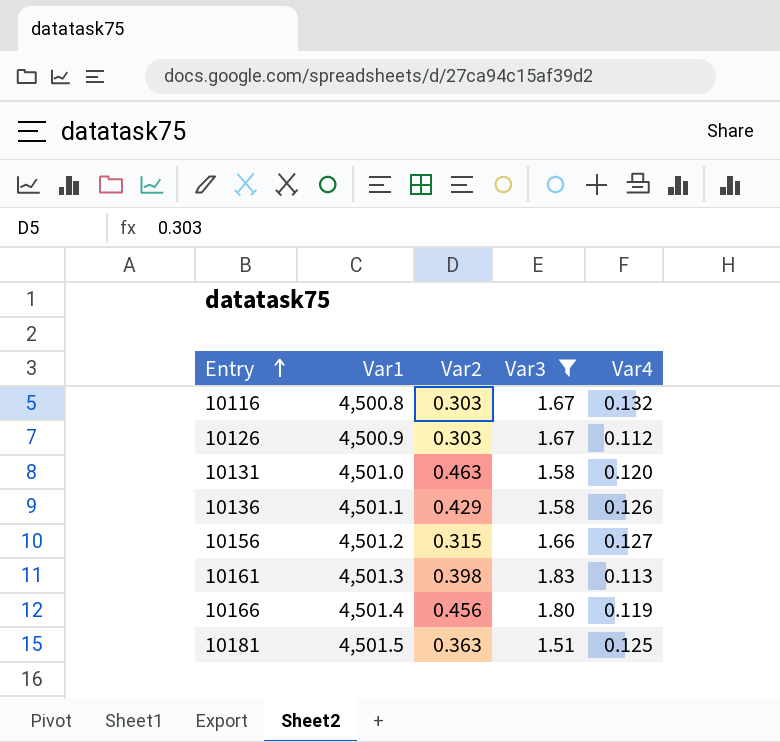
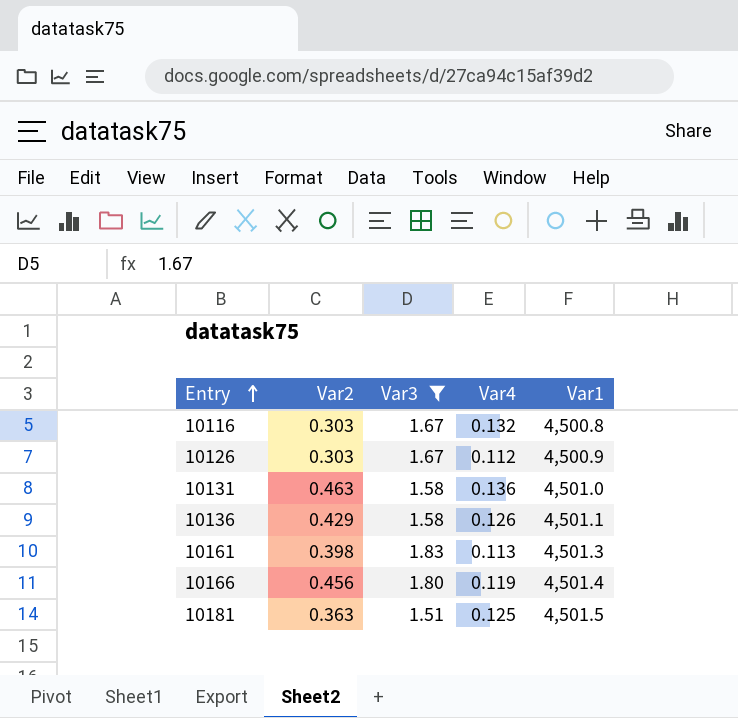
column Var1 | position: 2 -> 5
row 10156: 4,501.2 | 0.315 | 1.66 | 0.127 -> none
10131 | Var4: 0.120 -> 0.136

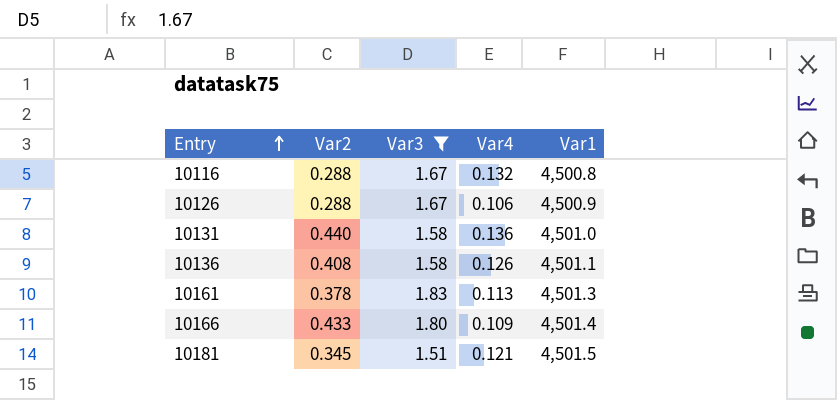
10116 | Var2: 0.303 -> 0.288
10126 | Var2: 0.303 -> 0.288
10126 | Var4: 0.112 -> 0.106
10131 | Var2: 0.463 -> 0.440
10136 | Var2: 0.429 -> 0.408
10161 | Var2: 0.398 -> 0.378
10166 | Var2: 0.456 -> 0.433
10166 | Var4: 0.119 -> 0.109
10181 | Var2: 0.363 -> 0.345
10181 | Var4: 0.125 -> 0.121

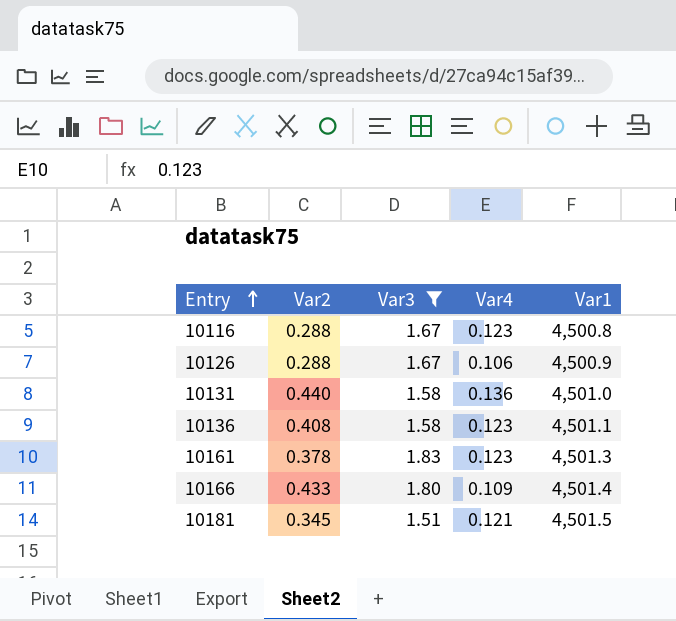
10116 | Var4: 0.132 -> 0.123
10136 | Var4: 0.126 -> 0.123
10161 | Var4: 0.113 -> 0.123

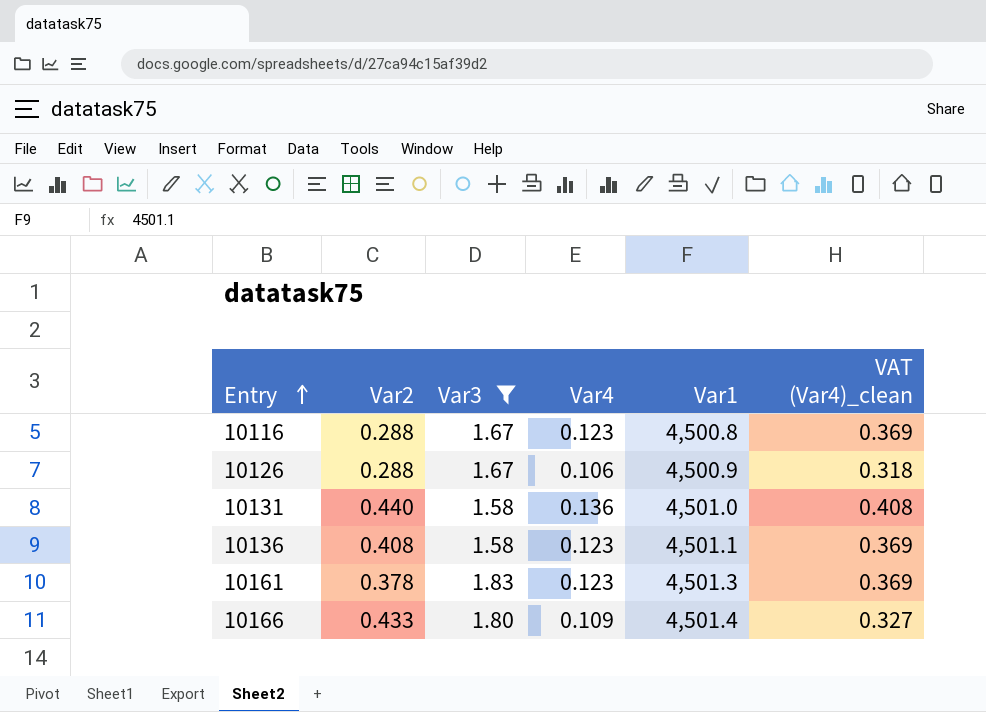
column VAT (Var4)_clean | formula: none -> [Var4] * 3
row 10181: 0.345 | 1.51 | 0.121 | 4,501.5 -> none

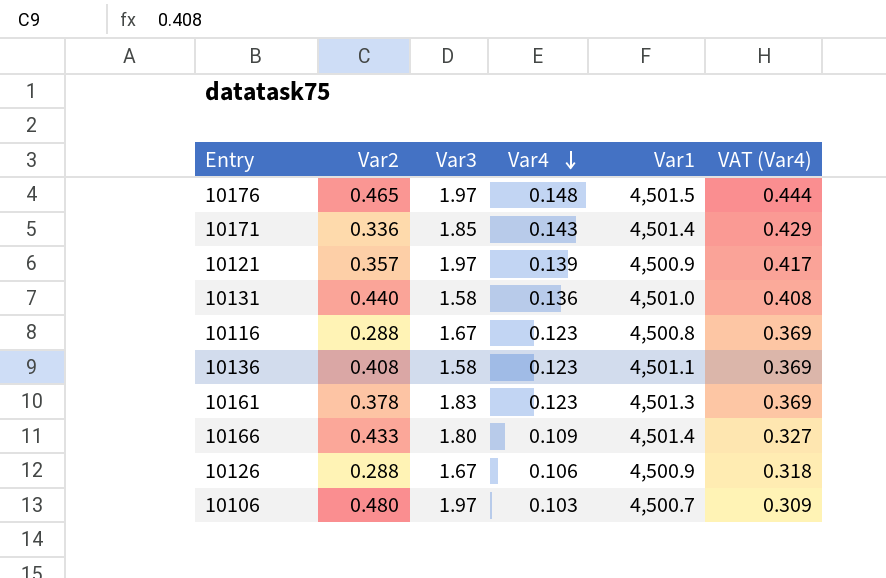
filter: Var3 <= 1.83 -> none
row order: Entry ascending -> Var4 descending
column name: VAT (Var4)_clean -> VAT (Var4)

